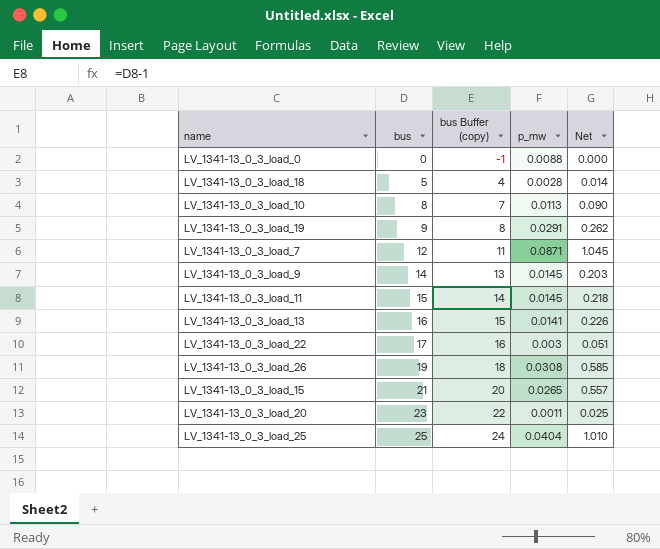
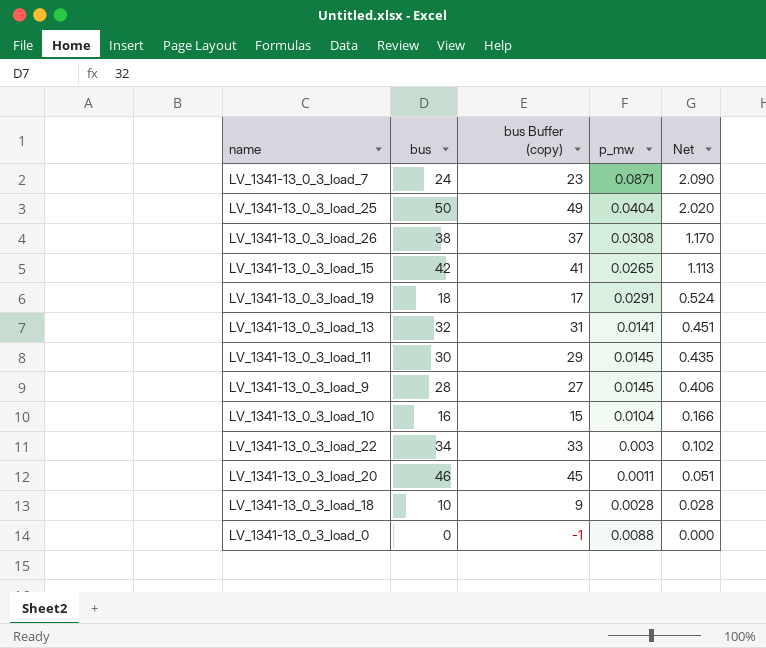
row order: bus ascending -> Net descending
LV_1341-13_0_3_load_7 | bus: 12 -> 24
LV_1341-13_0_3_load_7 | bus Buffer (copy): 11 -> 23
LV_1341-13_0_3_load_7 | Net: 1.045 -> 2.090
LV_1341-13_0_3_load_25 | bus: 25 -> 50
LV_1341-13_0_3_load_25 | bus Buffer (copy): 24 -> 49
LV_1341-13_0_3_load_25 | Net: 1.010 -> 2.020
LV_1341-13_0_3_load_26 | bus: 19 -> 38
LV_1341-13_0_3_load_26 | bus Buffer (copy): 18 -> 37
LV_1341-13_0_3_load_26 | Net: 0.585 -> 1.170
LV_1341-13_0_3_load_15 | bus: 21 -> 42
LV_1341-13_0_3_load_15 | bus Buffer (copy): 20 -> 41
LV_1341-13_0_3_load_15 | Net: 0.557 -> 1.113
LV_1341-13_0_3_load_19 | bus: 9 -> 18
LV_1341-13_0_3_load_19 | bus Buffer (copy): 8 -> 17
LV_1341-13_0_3_load_19 | Net: 0.262 -> 0.524
LV_1341-13_0_3_load_13 | bus: 16 -> 32
LV_1341-13_0_3_load_13 | bus Buffer (copy): 15 -> 31
LV_1341-13_0_3_load_13 | Net: 0.226 -> 0.451
LV_1341-13_0_3_load_11 | bus: 15 -> 30
LV_1341-13_0_3_load_11 | bus Buffer (copy): 14 -> 29
LV_1341-13_0_3_load_11 | Net: 0.218 -> 0.435
LV_1341-13_0_3_load_9 | bus: 14 -> 28
LV_1341-13_0_3_load_9 | bus Buffer (copy): 13 -> 27
LV_1341-13_0_3_load_9 | Net: 0.203 -> 0.406
LV_1341-13_0_3_load_10 | bus: 8 -> 16
LV_1341-13_0_3_load_10 | bus Buffer (copy): 7 -> 15
LV_1341-13_0_3_load_10 | p_mw: 0.0113 -> 0.0104
LV_1341-13_0_3_load_10 | Net: 0.090 -> 0.166
LV_1341-13_0_3_load_22 | bus: 17 -> 34
LV_1341-13_0_3_load_22 | bus Buffer (copy): 16 -> 33
LV_1341-13_0_3_load_22 | Net: 0.051 -> 0.102
LV_1341-13_0_3_load_20 | bus: 23 -> 46
LV_1341-13_0_3_load_20 | bus Buffer (copy): 22 -> 45
LV_1341-13_0_3_load_20 | Net: 0.025 -> 0.051
LV_1341-13_0_3_load_18 | bus: 5 -> 10
LV_1341-13_0_3_load_18 | bus Buffer (copy): 4 -> 9
LV_1341-13_0_3_load_18 | Net: 0.014 -> 0.028

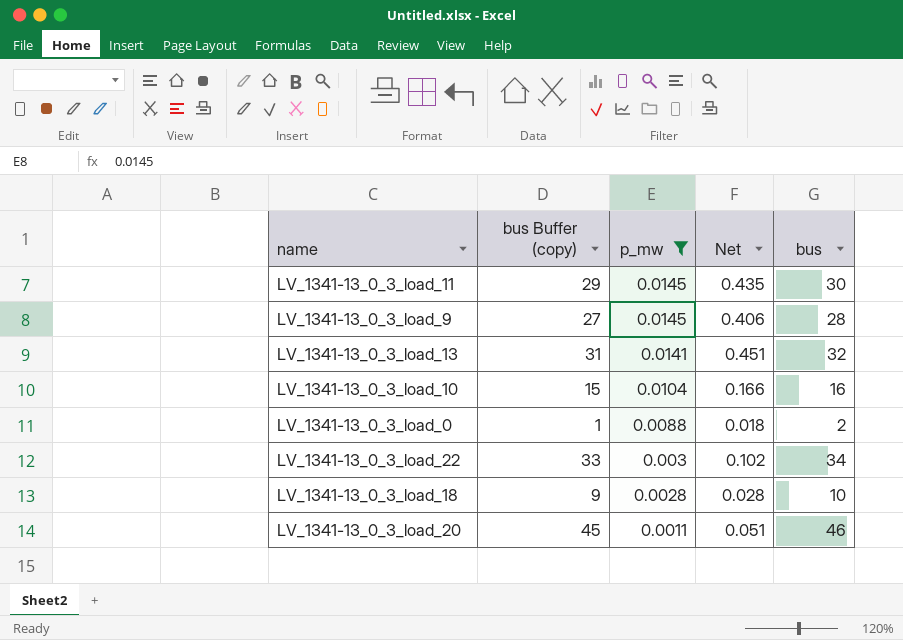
filter: none -> p_mw <= 0.0145
row order: Net descending -> p_mw descending
column bus | position: 2 -> 5
LV_1341-13_0_3_load_0 | bus Buffer (copy): -1 -> 1
LV_1341-13_0_3_load_0 | Net: 0.000 -> 0.018
LV_1341-13_0_3_load_0 | bus: 0 -> 2

